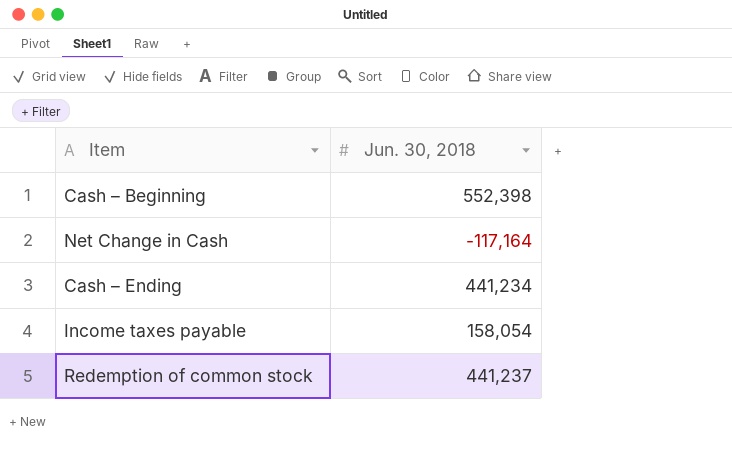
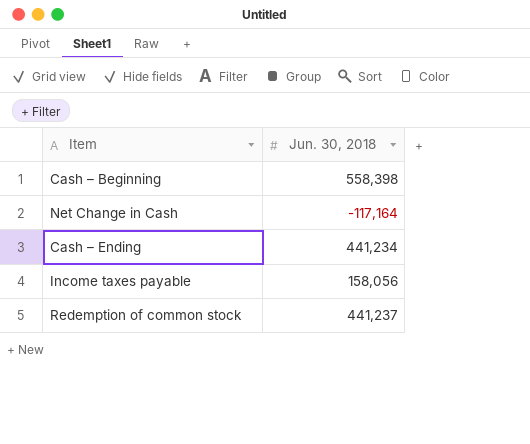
Cash – Beginning | Jun. 30, 2018: 552,398 -> 558,398
Income taxes payable | Jun. 30, 2018: 158,054 -> 158,056

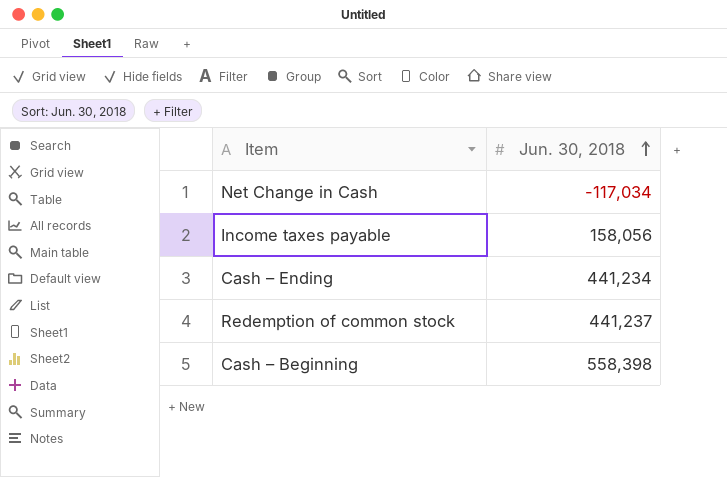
row order: none -> Jun. 30, 2018 ascending
Net Change in Cash | Jun. 30, 2018: -117,164 -> -117,034

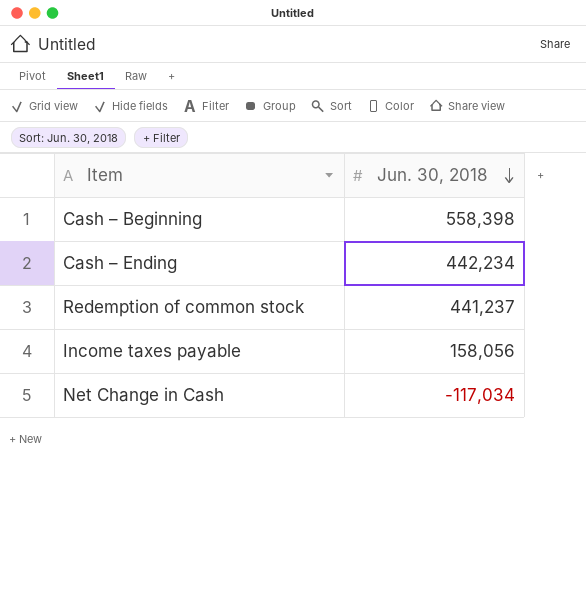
row order: Jun. 30, 2018 ascending -> Jun. 30, 2018 descending
Cash – Ending | Jun. 30, 2018: 441,234 -> 442,234

